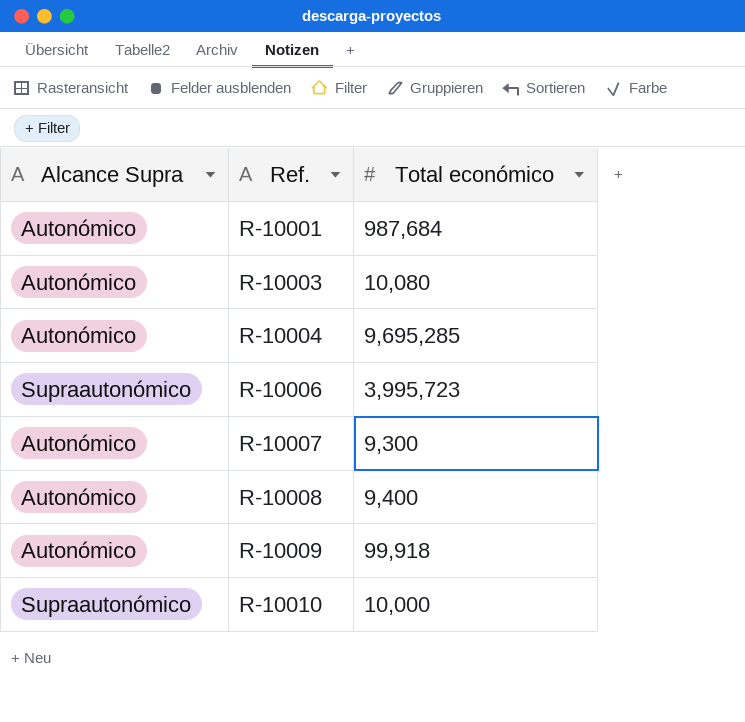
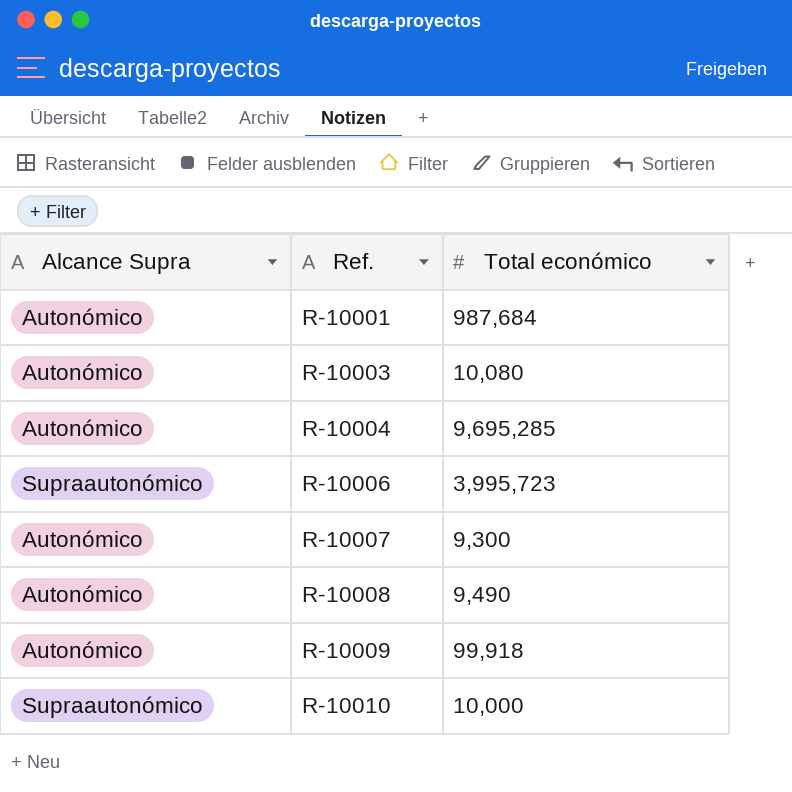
R-10008 | Total económico: 9,400 -> 9,490

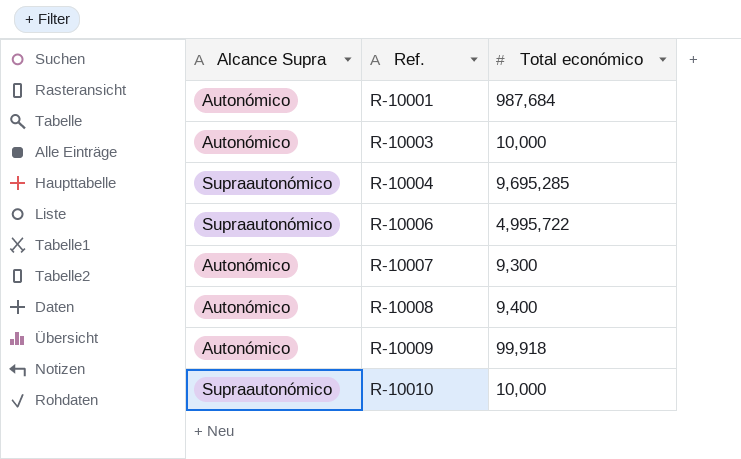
R-10003 | Total económico: 10,080 -> 10,000
R-10004 | Alcance Supra: Autonómico -> Supraautonómico
R-10006 | Total económico: 3,995,723 -> 4,995,722
R-10008 | Total económico: 9,490 -> 9,400

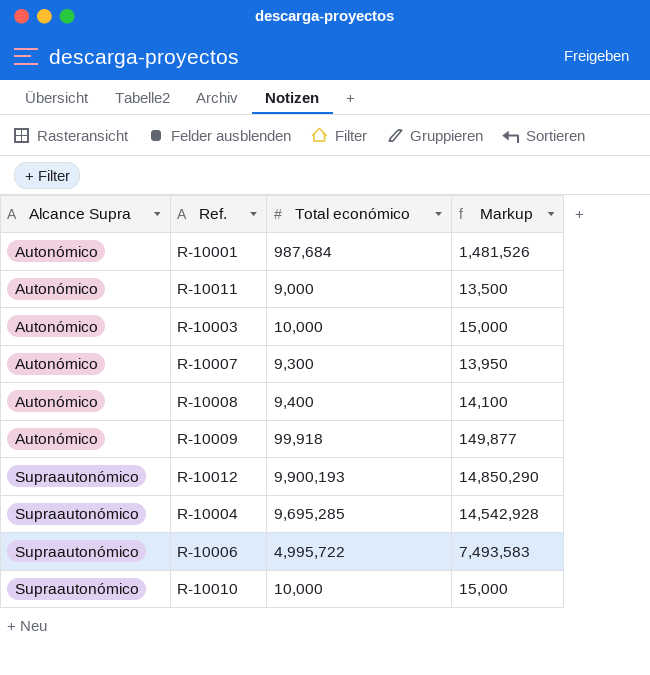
row order: Ref. ascending -> Alcance Supra ascending
column Markup | formula: none -> [Total económico] * 1.5
row R-10011: none -> Autonómico | 9,000 | 13,500
row R-10012: none -> Supraautonómico | 9,900,193 | 14,850,290

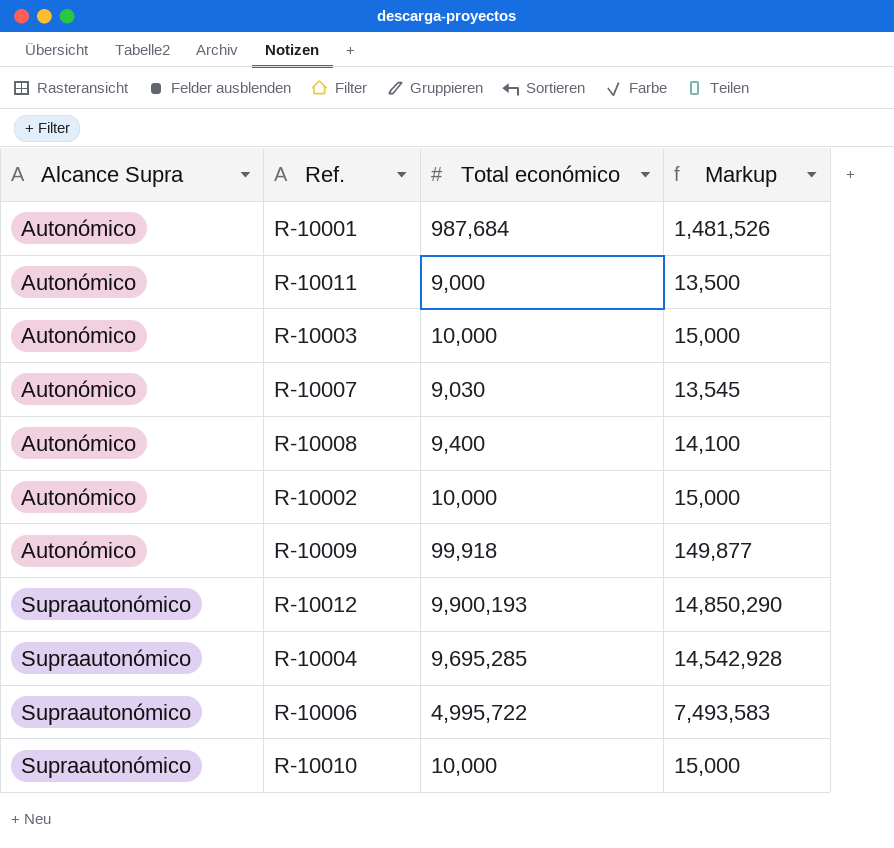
R-10007 | Total económico: 9,300 -> 9,030
R-10007 | Markup: 13,950 -> 13,545
row R-10002: none -> Autonómico | 10,000 | 15,000

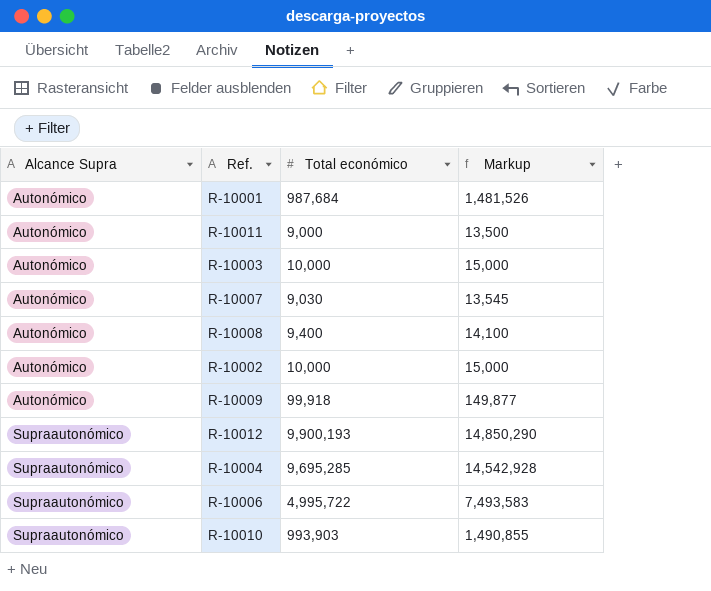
R-10010 | Total económico: 10,000 -> 993,903
R-10010 | Markup: 15,000 -> 1,490,855

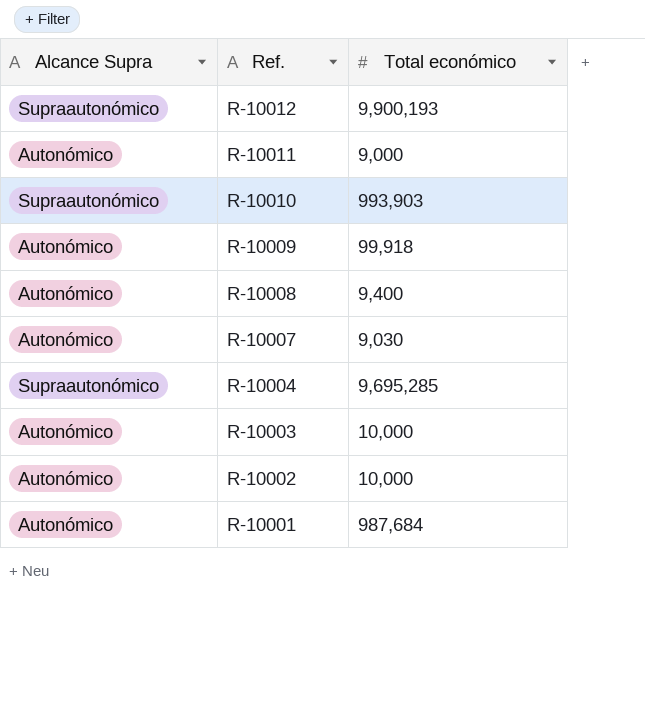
row order: Alcance Supra ascending -> Ref. descending
column Markup | formula: [Total económico] * 1.5 -> none
row R-10006: Supraautonómico | 4,995,722 | 7,493,583 -> none

